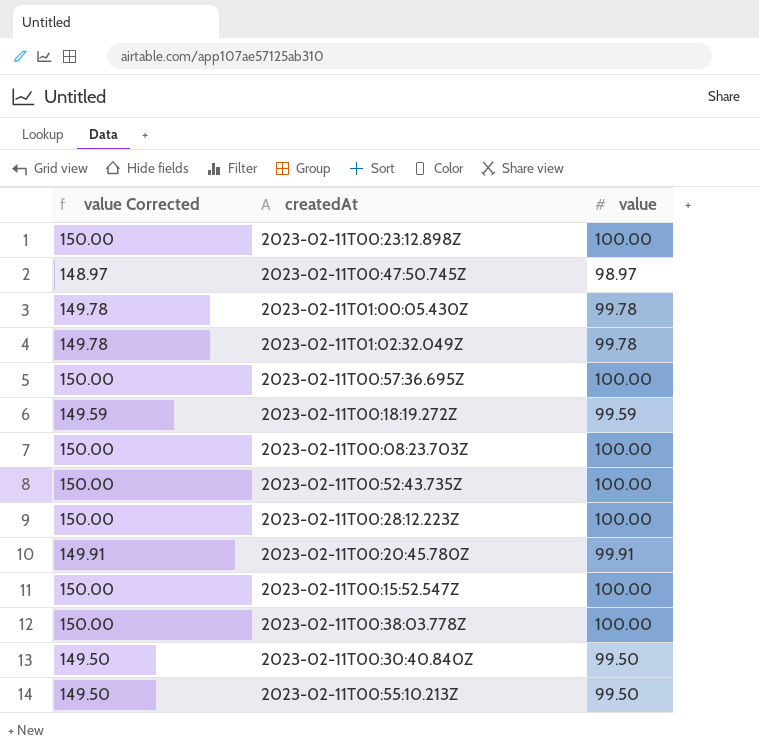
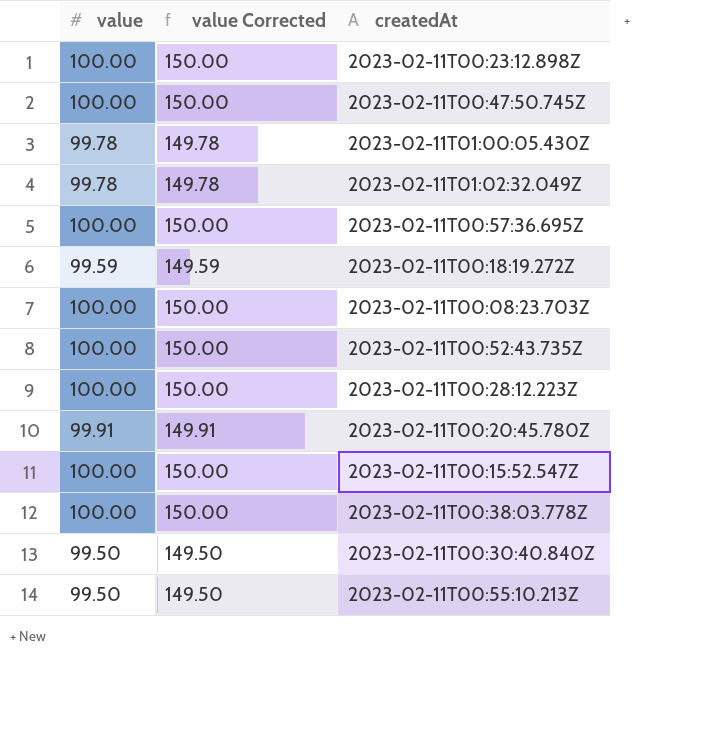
column value | position: 3 -> 1
2023-02-11T00:47:50.745Z | value: 98.97 -> 100.00
2023-02-11T00:47:50.745Z | value Corrected: 148.97 -> 150.00

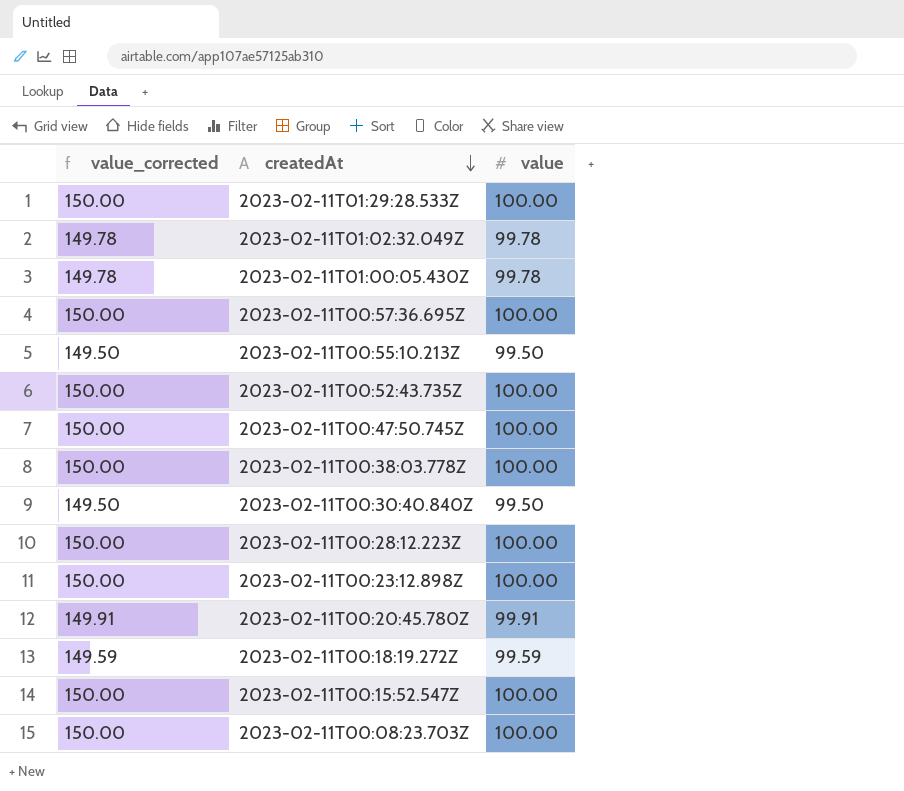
row order: none -> createdAt descending
column name: value Corrected -> value_corrected
column value | position: 1 -> 3
row 2023-02-11T01:29:28.533Z: none -> 150.00 | 100.00

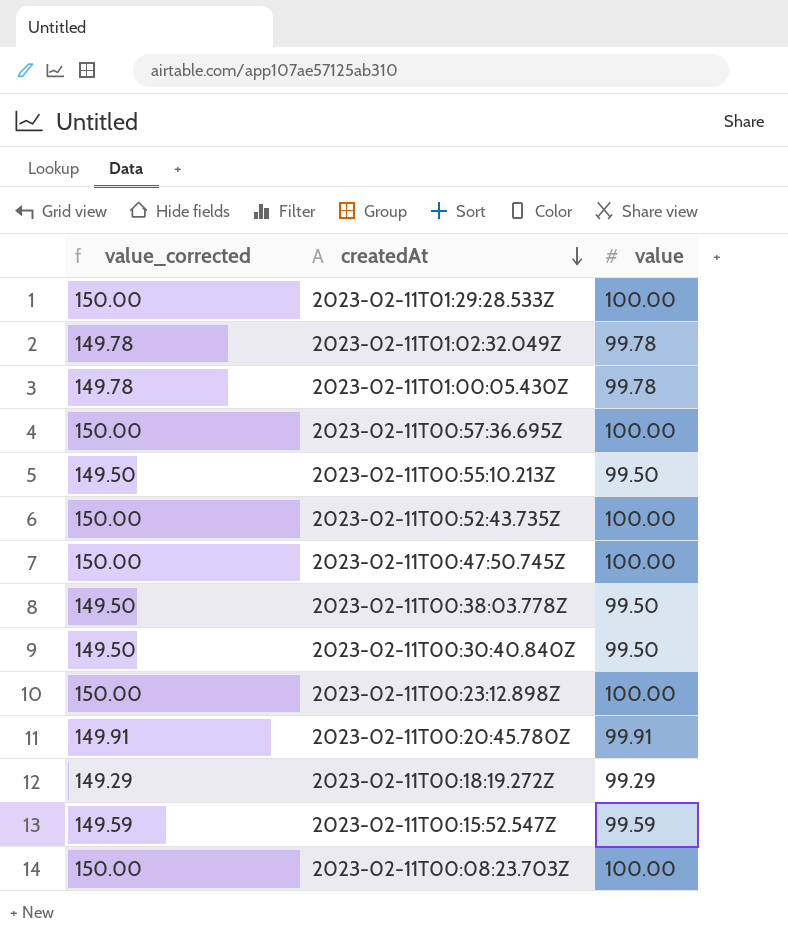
row 2023-02-11T00:28:12.223Z: 150.00 | 100.00 -> none
2023-02-11T00:38:03.778Z | value_corrected: 150.00 -> 149.50
2023-02-11T00:38:03.778Z | value: 100.00 -> 99.50
2023-02-11T00:18:19.272Z | value_corrected: 149.59 -> 149.29
2023-02-11T00:18:19.272Z | value: 99.59 -> 99.29
2023-02-11T00:15:52.547Z | value_corrected: 150.00 -> 149.59
2023-02-11T00:15:52.547Z | value: 100.00 -> 99.59

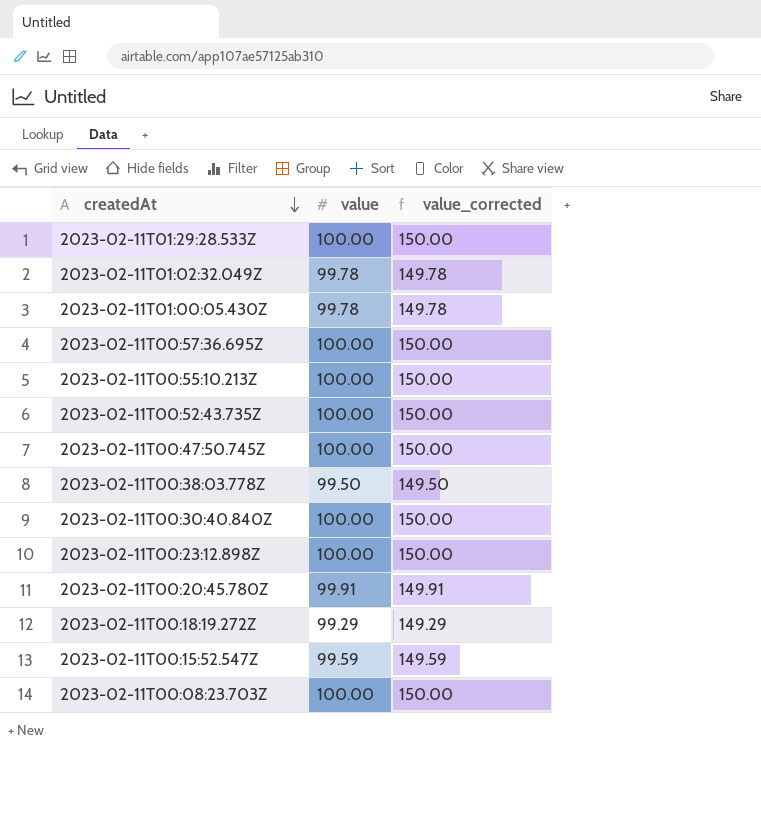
column value_corrected | position: 1 -> 3
2023-02-11T00:55:10.213Z | value: 99.50 -> 100.00
2023-02-11T00:55:10.213Z | value_corrected: 149.50 -> 150.00
2023-02-11T00:30:40.840Z | value: 99.50 -> 100.00
2023-02-11T00:30:40.840Z | value_corrected: 149.50 -> 150.00

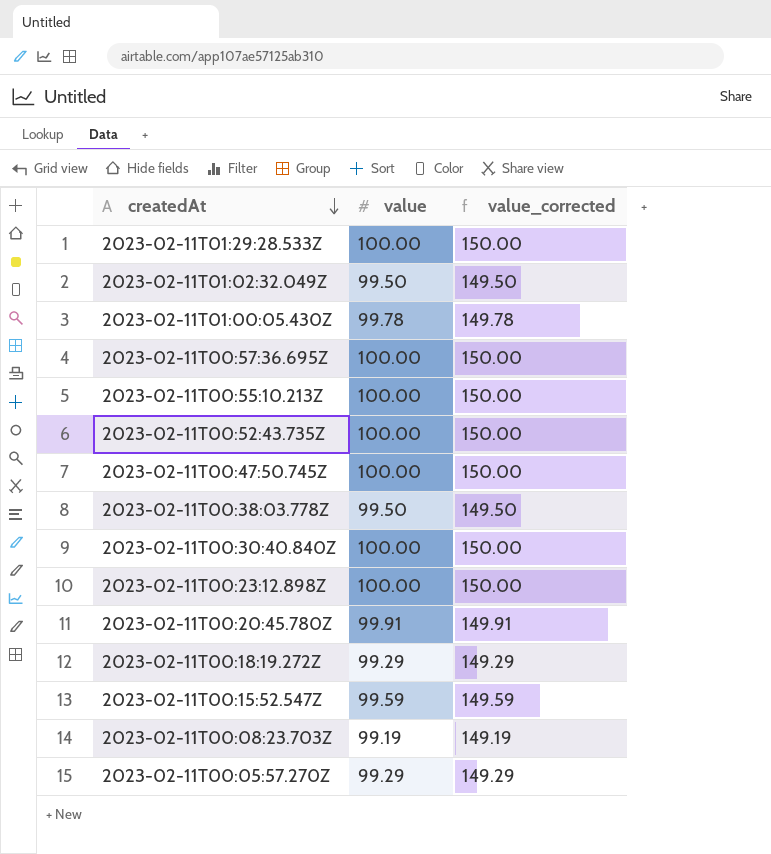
2023-02-11T01:02:32.049Z | value: 99.78 -> 99.50
2023-02-11T01:02:32.049Z | value_corrected: 149.78 -> 149.50
2023-02-11T00:08:23.703Z | value: 100.00 -> 99.19
2023-02-11T00:08:23.703Z | value_corrected: 150.00 -> 149.19
row 2023-02-11T00:05:57.270Z: none -> 99.29 | 149.29

